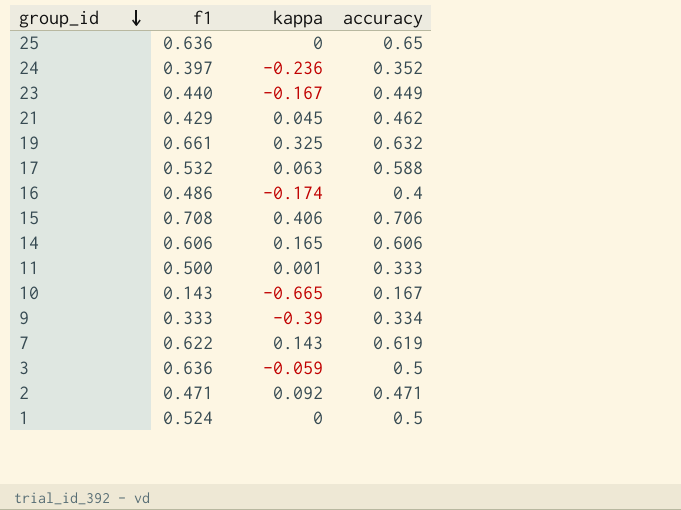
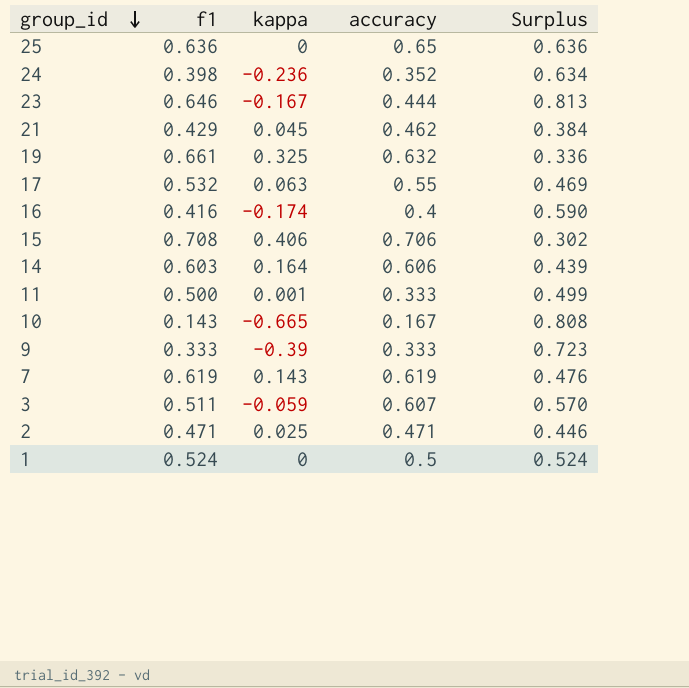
column Surplus | formula: none -> [f1] - [kappa]
24 | f1: 0.397 -> 0.398
23 | f1: 0.440 -> 0.646
23 | accuracy: 0.449 -> 0.444
17 | accuracy: 0.588 -> 0.55
16 | f1: 0.486 -> 0.416
14 | f1: 0.606 -> 0.603
14 | kappa: 0.165 -> 0.164
9 | accuracy: 0.334 -> 0.333
7 | f1: 0.622 -> 0.619
3 | f1: 0.636 -> 0.511
3 | accuracy: 0.5 -> 0.607
2 | kappa: 0.092 -> 0.025

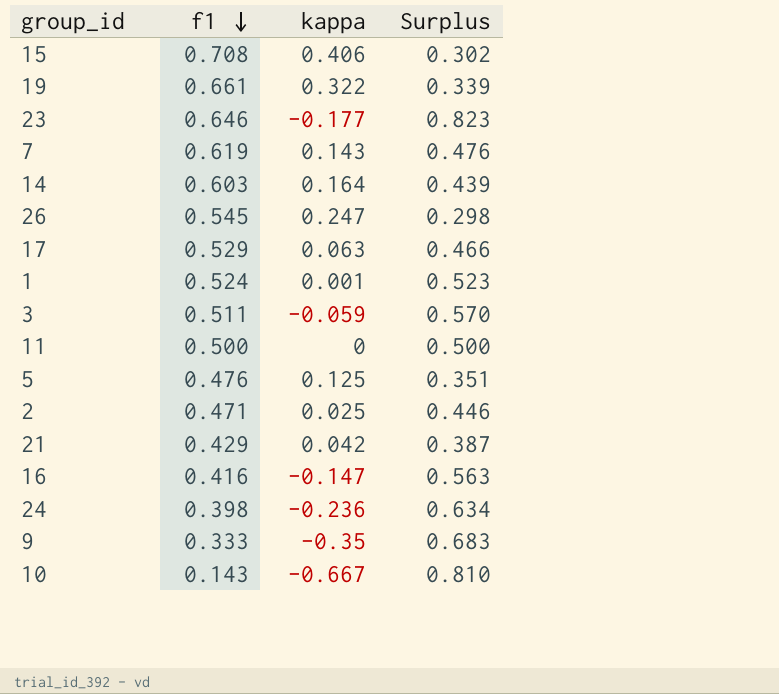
row order: group_id descending -> f1 descending
column accuracy | position: 4 -> none
row 25: 0.636 | 0 | 0.65 | 0.636 -> none
19 | kappa: 0.325 -> 0.322
19 | Surplus: 0.336 -> 0.339
23 | kappa: -0.167 -> -0.177
23 | Surplus: 0.813 -> 0.823
row 26: none -> 0.545 | 0.247 | 0.298
17 | f1: 0.532 -> 0.529
17 | Surplus: 0.469 -> 0.466
1 | kappa: 0 -> 0.001
1 | Surplus: 0.524 -> 0.523
11 | kappa: 0.001 -> 0
11 | Surplus: 0.499 -> 0.500
row 5: none -> 0.476 | 0.125 | 0.351
21 | kappa: 0.045 -> 0.042
21 | Surplus: 0.384 -> 0.387
16 | kappa: -0.174 -> -0.147
16 | Surplus: 0.590 -> 0.563
9 | kappa: -0.39 -> -0.35
9 | Surplus: 0.723 -> 0.683
10 | kappa: -0.665 -> -0.667
10 | Surplus: 0.808 -> 0.810

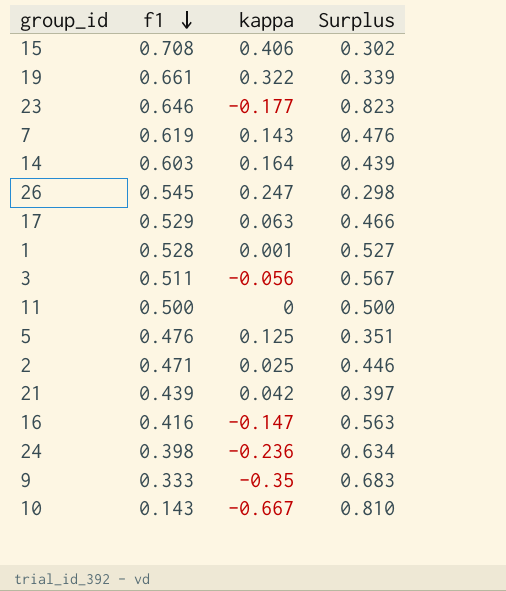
1 | f1: 0.524 -> 0.528
1 | Surplus: 0.523 -> 0.527
3 | kappa: -0.059 -> -0.056
3 | Surplus: 0.570 -> 0.567
21 | f1: 0.429 -> 0.439
21 | Surplus: 0.387 -> 0.397

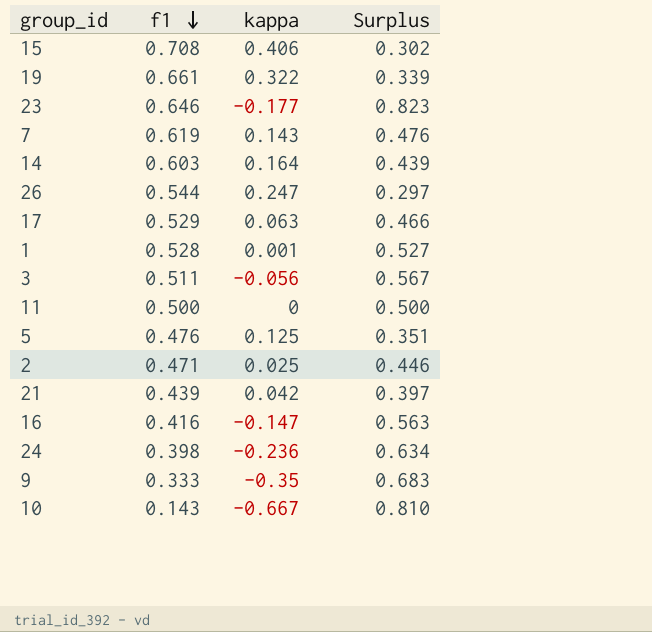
26 | f1: 0.545 -> 0.544
26 | Surplus: 0.298 -> 0.297

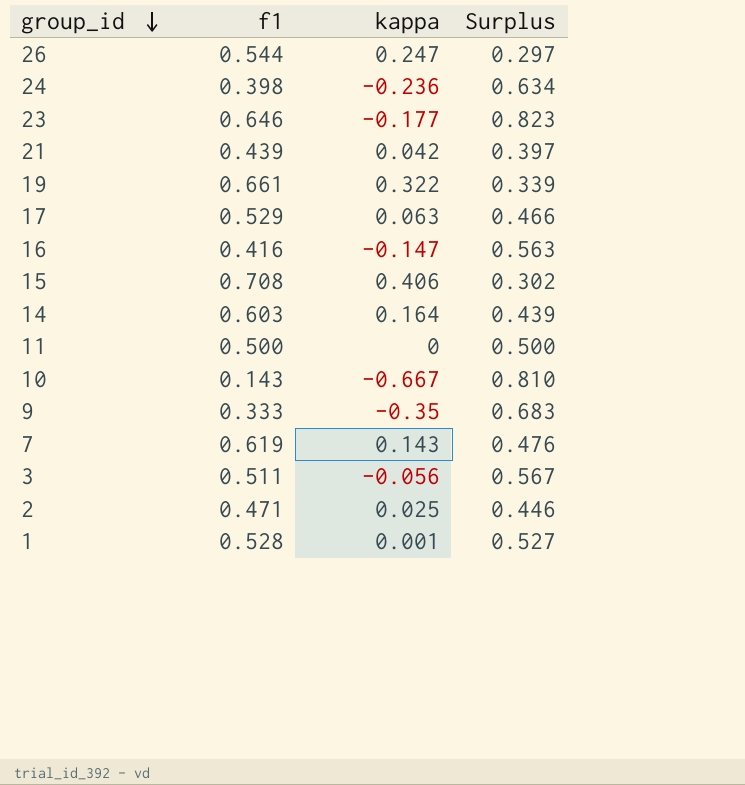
row order: f1 descending -> group_id descending
row 5: 0.476 | 0.125 | 0.351 -> none

